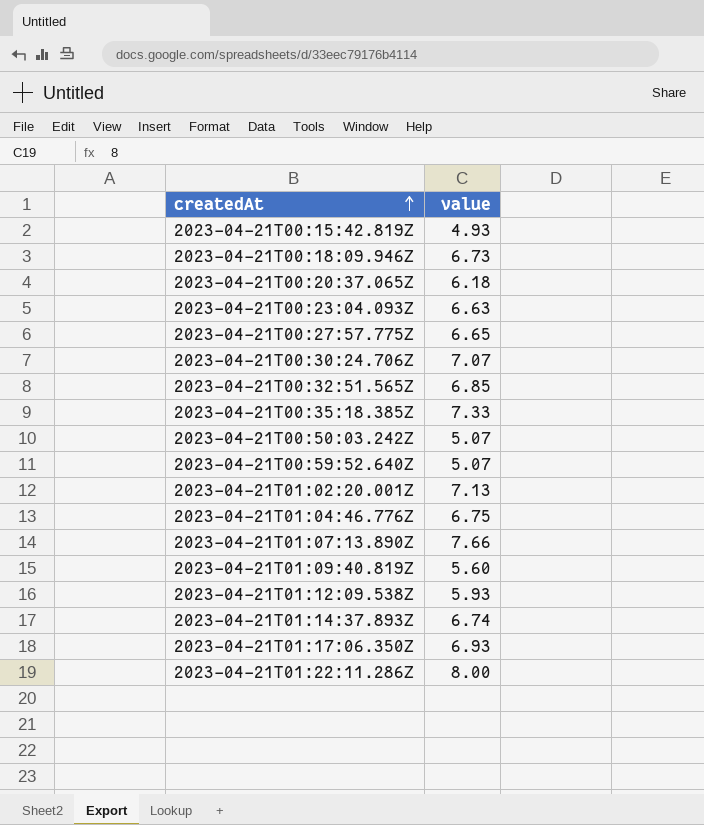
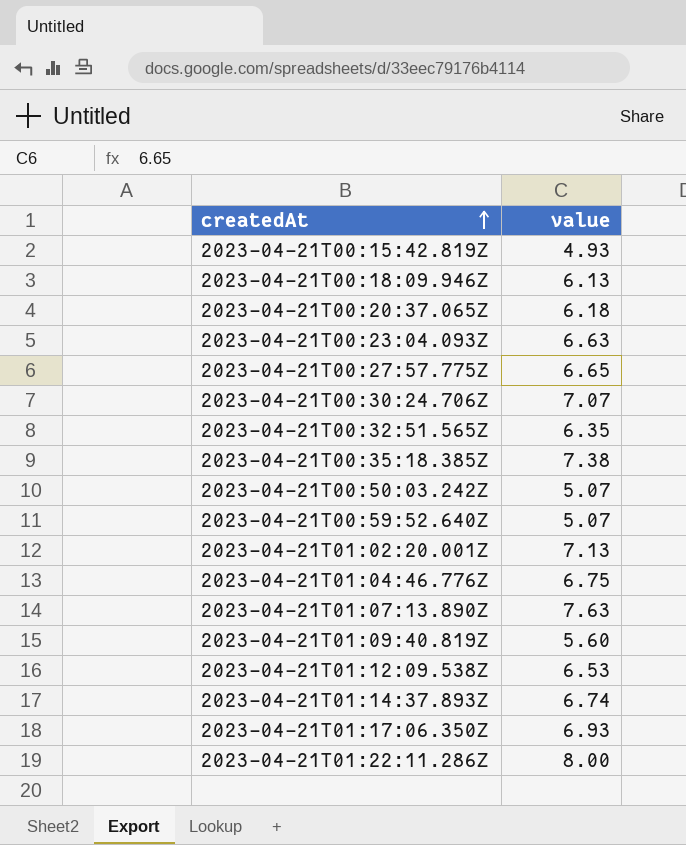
2023-04-21T00:18:09.946Z | value: 6.73 -> 6.13
2023-04-21T00:32:51.565Z | value: 6.85 -> 6.35
2023-04-21T00:35:18.385Z | value: 7.33 -> 7.38
2023-04-21T01:07:13.890Z | value: 7.66 -> 7.63
2023-04-21T01:12:09.538Z | value: 5.93 -> 6.53

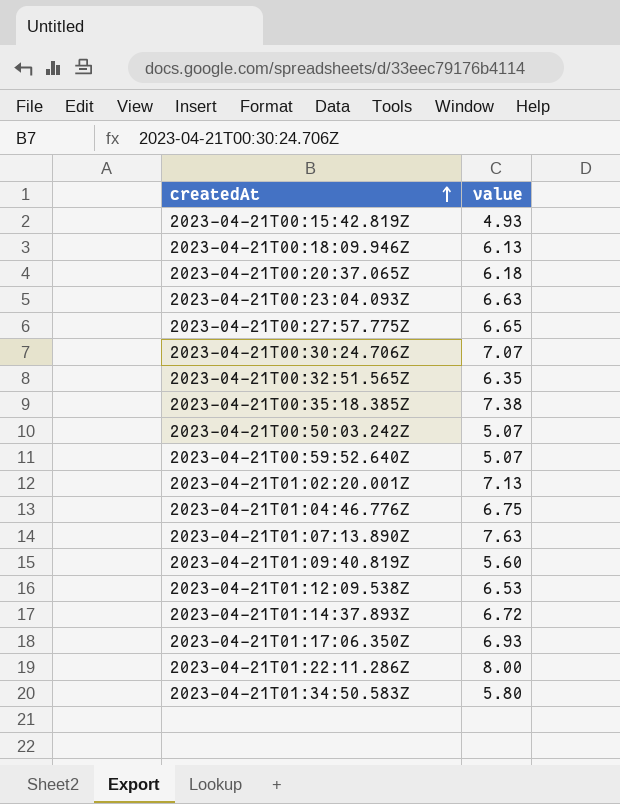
2023-04-21T01:14:37.893Z | value: 6.74 -> 6.72
row 2023-04-21T01:34:50.583Z: none -> 5.80

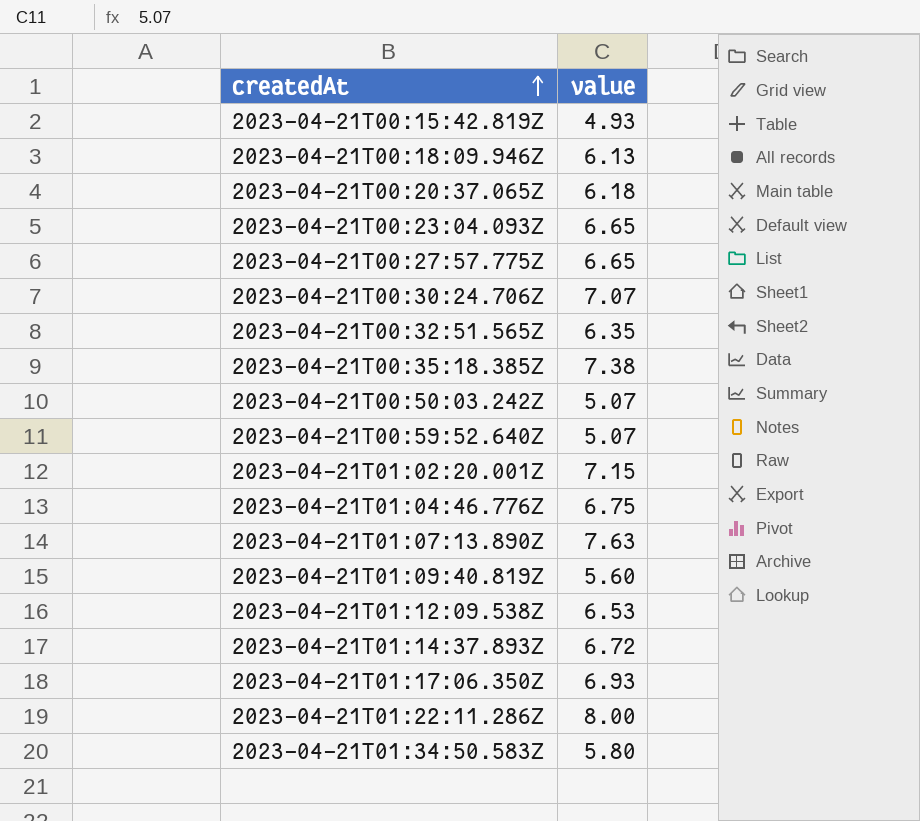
2023-04-21T00:23:04.093Z | value: 6.63 -> 6.65
2023-04-21T01:02:20.001Z | value: 7.13 -> 7.15

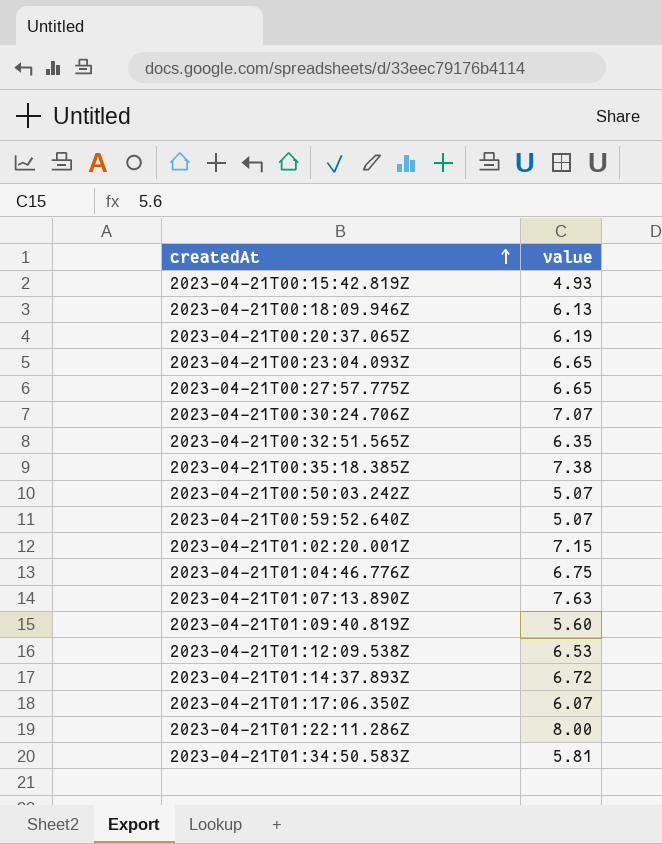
2023-04-21T00:20:37.065Z | value: 6.18 -> 6.19
2023-04-21T01:17:06.350Z | value: 6.93 -> 6.07
2023-04-21T01:34:50.583Z | value: 5.80 -> 5.81

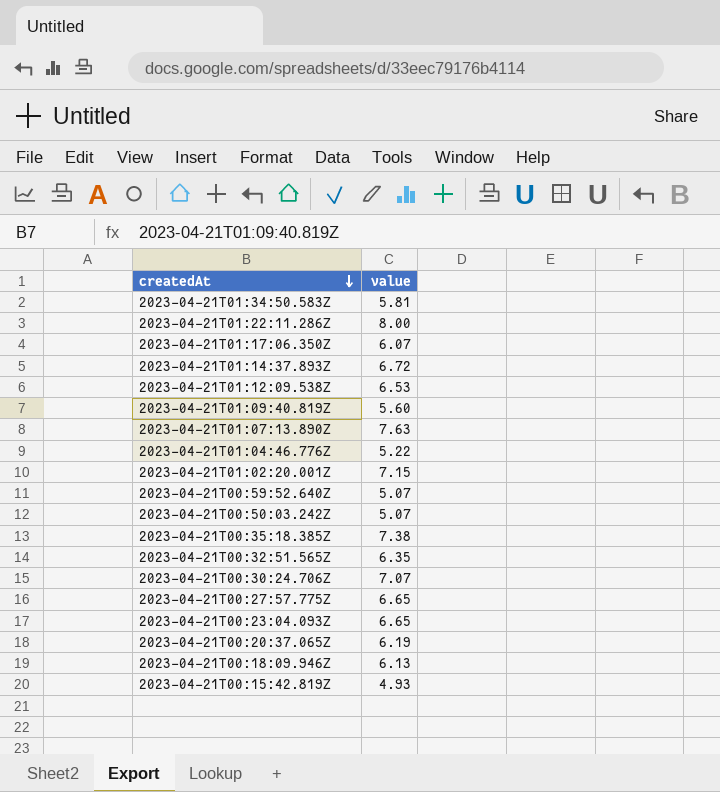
row order: createdAt ascending -> createdAt descending
2023-04-21T01:04:46.776Z | value: 6.75 -> 5.22

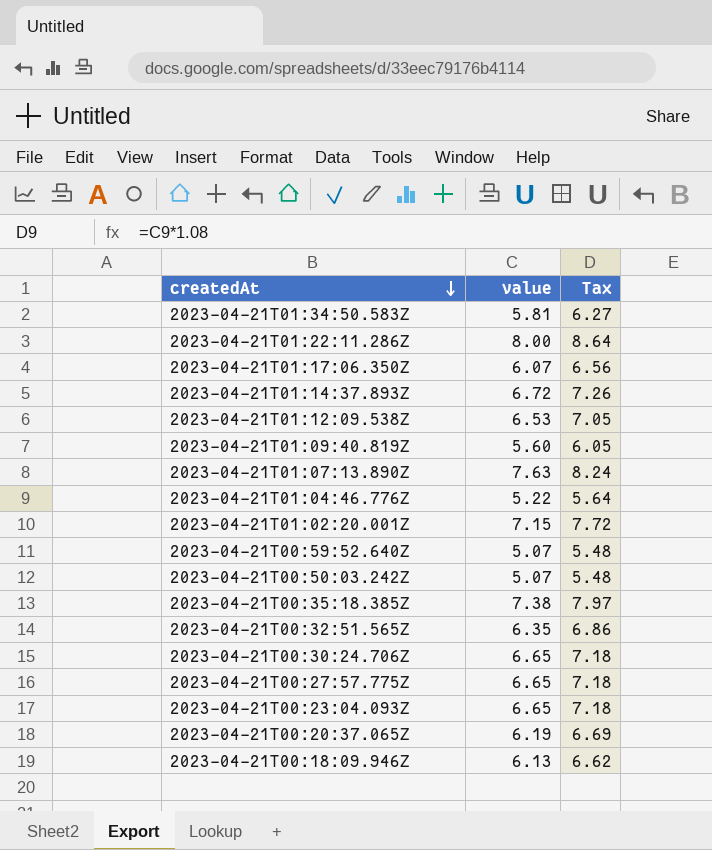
column Tax | formula: none -> [value] * 1.08
row 2023-04-21T00:15:42.819Z: 4.93 -> none
2023-04-21T00:30:24.706Z | value: 7.07 -> 6.65

